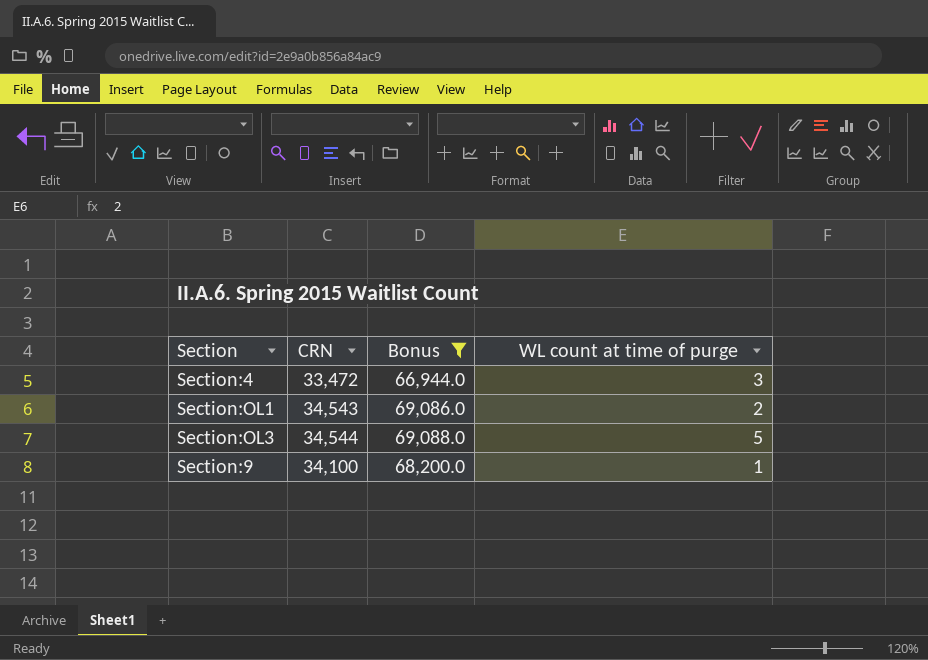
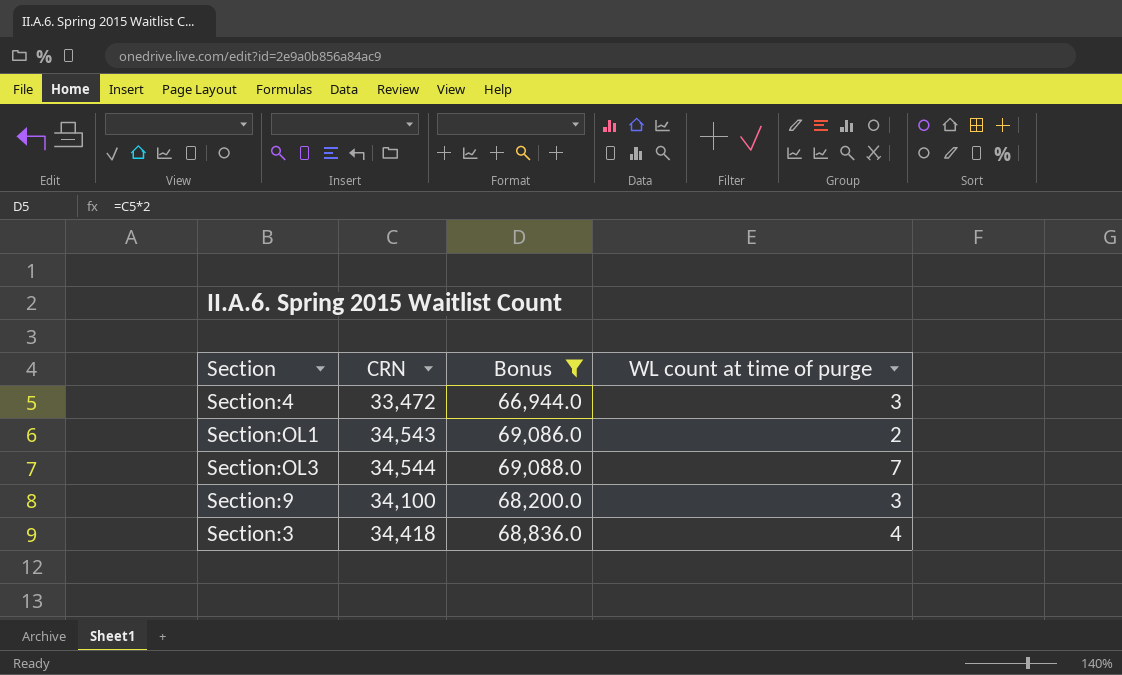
Section:OL3 | WL count at time of purge: 5 -> 7
Section:9 | WL count at time of purge: 1 -> 3
row Section:3: none -> 34,418 | 68,836.0 | 4

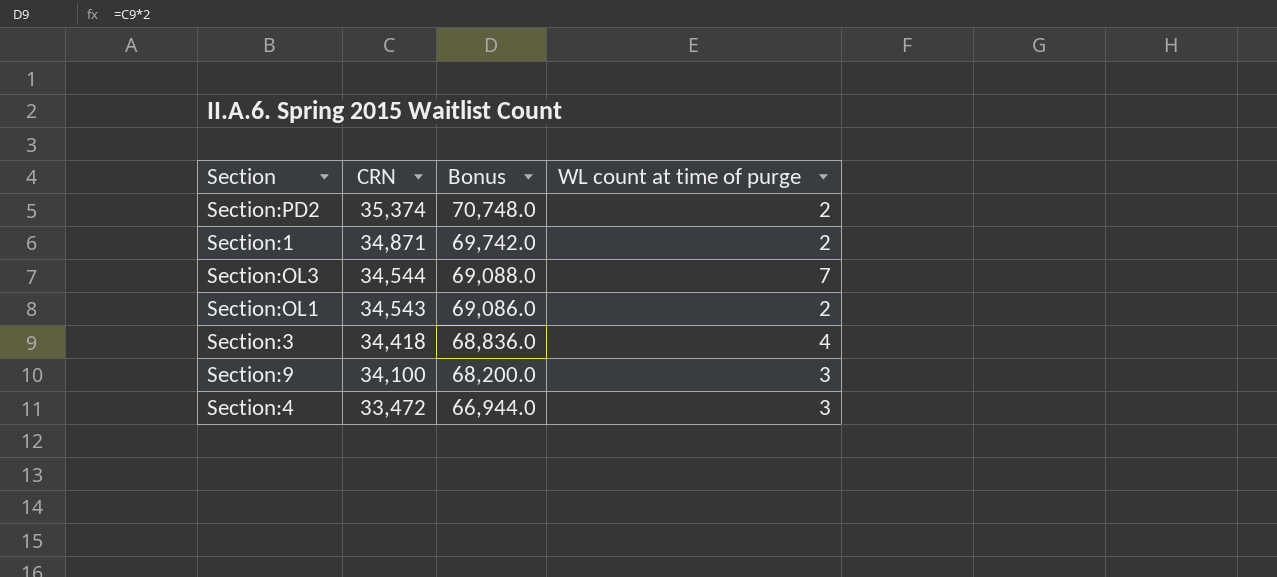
filter: Bonus <= 69,088.0 -> none
row order: none -> CRN descending

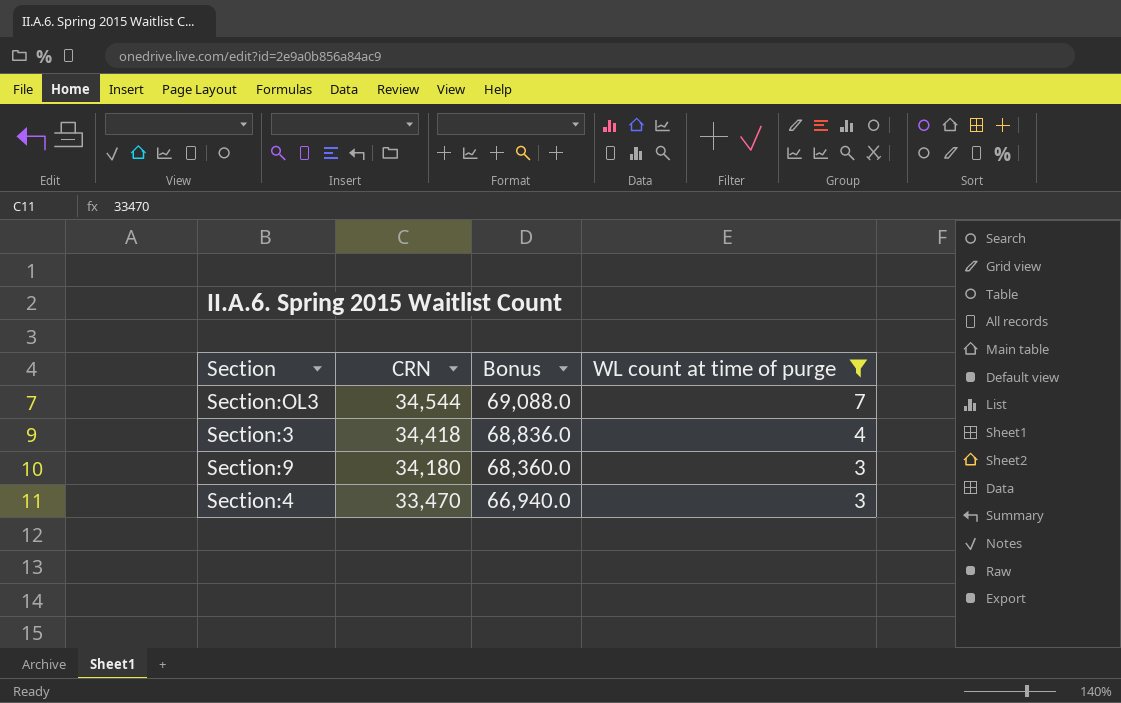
filter: none -> WL count at time of purge != 2
Section:9 | CRN: 34,100 -> 34,180
Section:9 | Bonus: 68,200.0 -> 68,360.0
Section:4 | CRN: 33,472 -> 33,470
Section:4 | Bonus: 66,944.0 -> 66,940.0

